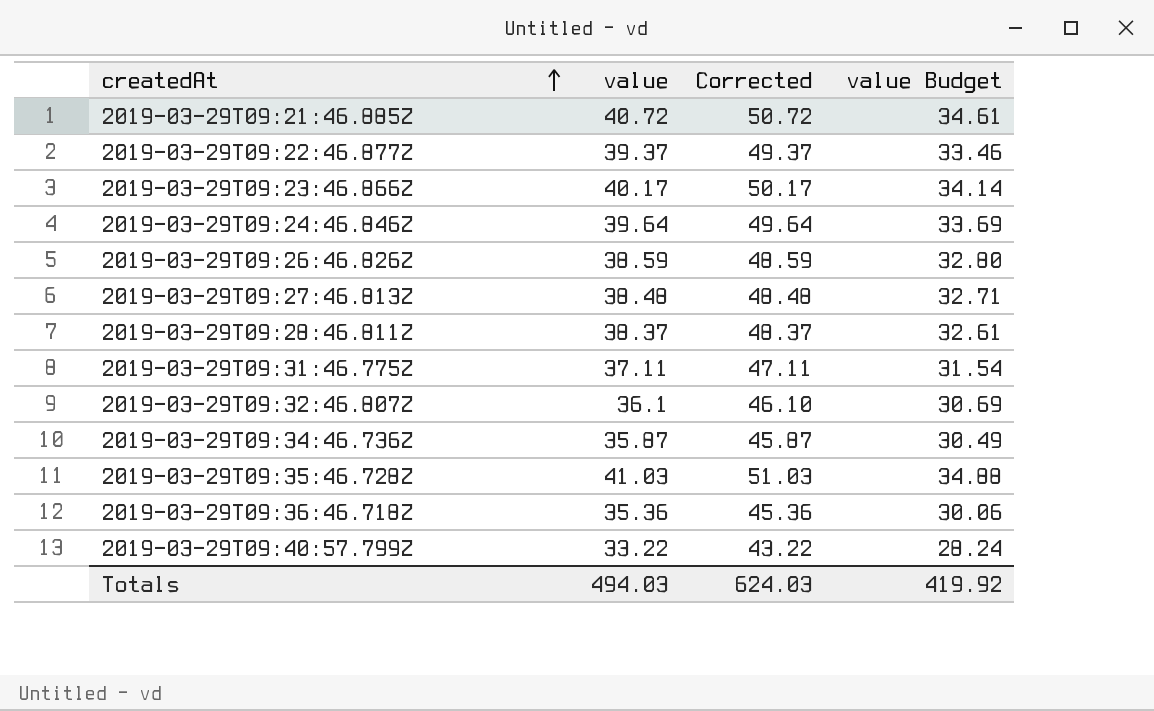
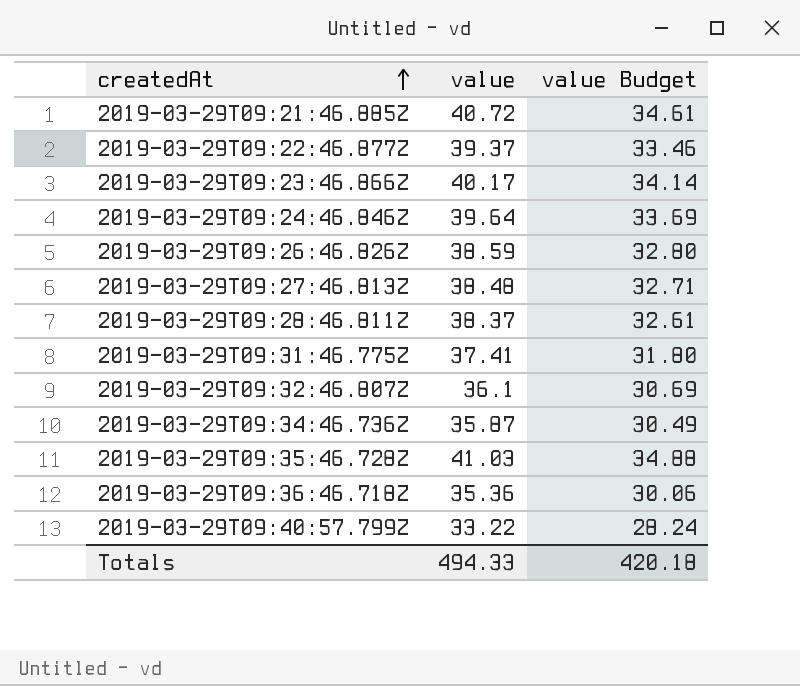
column Corrected | formula: [value] + 10 -> none
2019-03-29T09:31:46.775Z | value: 37.11 -> 37.41
2019-03-29T09:31:46.775Z | value Budget: 31.54 -> 31.80
Totals | value: 494.03 -> 494.33
Totals | value Budget: 419.92 -> 420.18

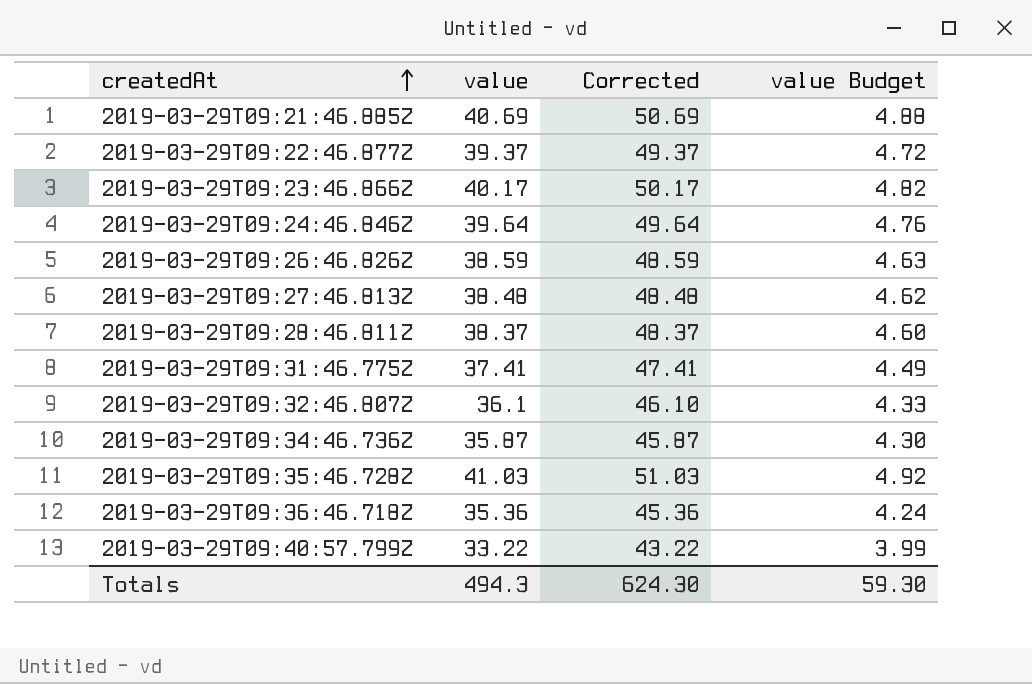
column Corrected | formula: none -> [value] + 10
column value Budget | formula: [value] * 0.85 -> [value] * 0.12
2019-03-29T09:21:46.885Z | value: 40.72 -> 40.69
Totals | value: 494.33 -> 494.3
Totals | value Budget: 420.18 -> 59.30

